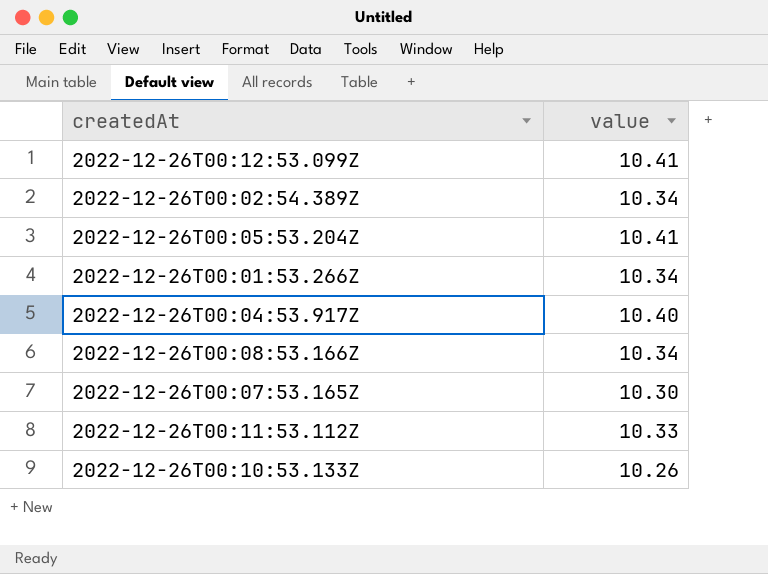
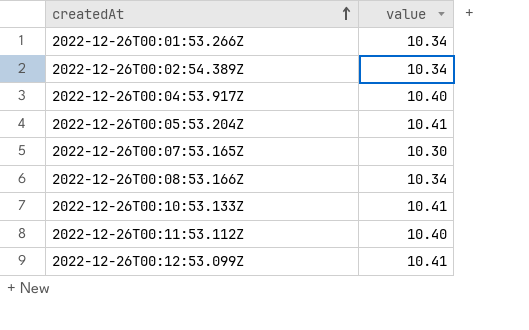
row order: none -> createdAt ascending
2022-12-26T00:10:53.133Z | value: 10.26 -> 10.41
2022-12-26T00:11:53.112Z | value: 10.33 -> 10.40

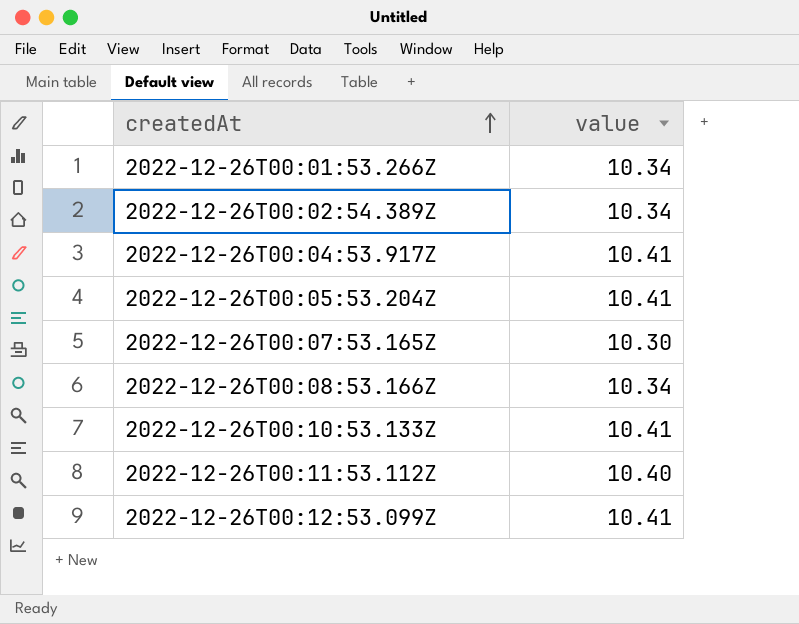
2022-12-26T00:04:53.917Z | value: 10.40 -> 10.41

